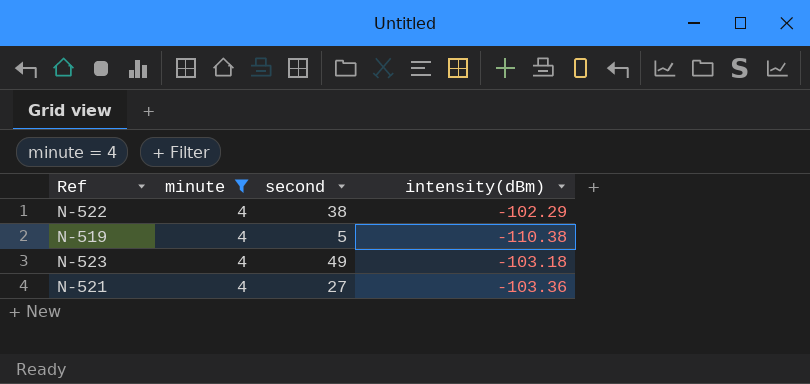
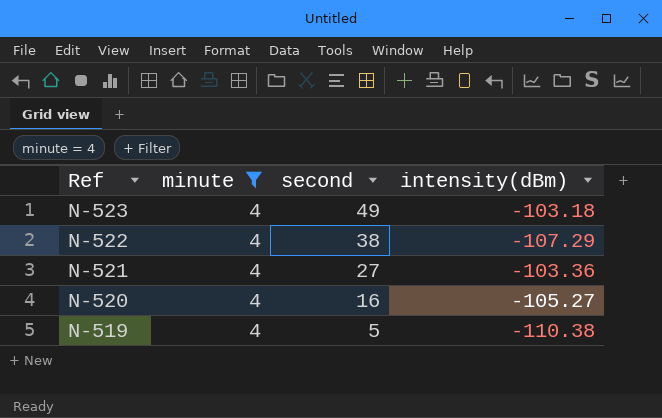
row order: none -> Ref descending
N-522 | intensity(dBm): -102.29 -> -107.29
row N-520: none -> 4 | 16 | -105.27

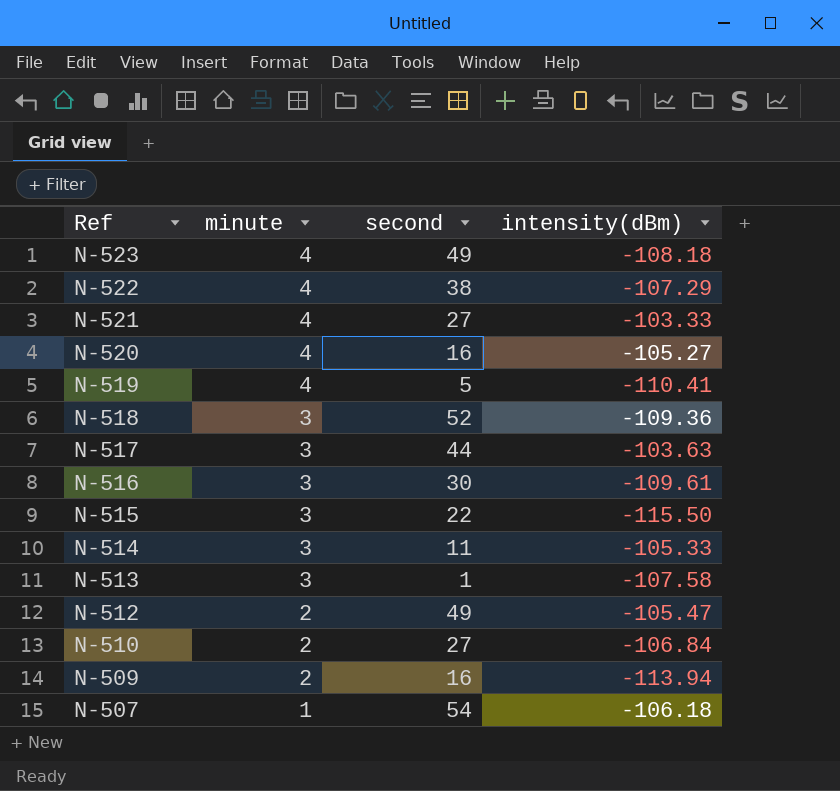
filter: minute = 4 -> none
N-523 | intensity(dBm): -103.18 -> -108.18
N-521 | intensity(dBm): -103.36 -> -103.33
N-519 | intensity(dBm): -110.38 -> -110.41

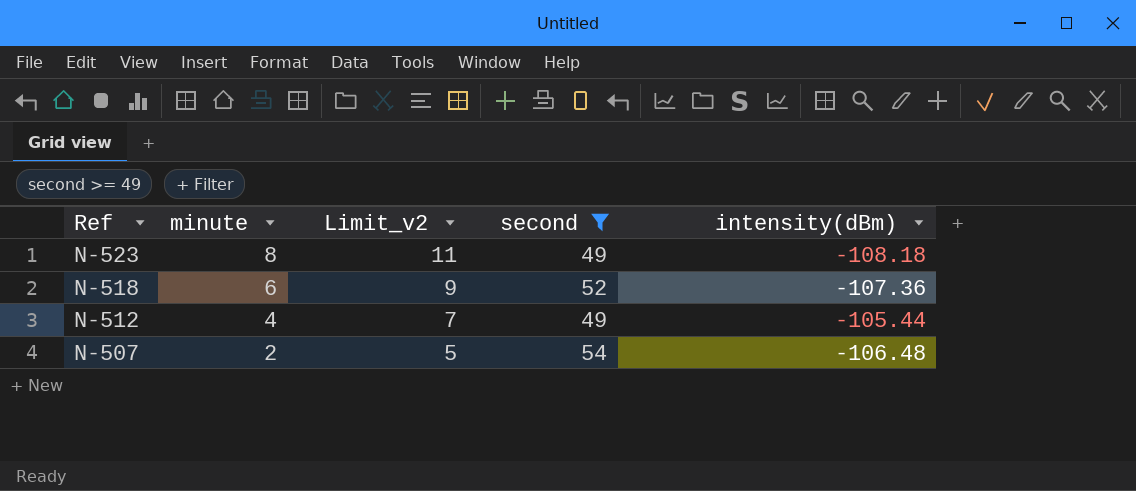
filter: none -> second >= 49
column Limit_v2 | formula: none -> [minute] + 3
N-523 | minute: 4 -> 8
N-518 | minute: 3 -> 6
N-518 | intensity(dBm): -109.36 -> -107.36
N-512 | minute: 2 -> 4
N-512 | intensity(dBm): -105.47 -> -105.44
N-507 | minute: 1 -> 2
N-507 | intensity(dBm): -106.18 -> -106.48

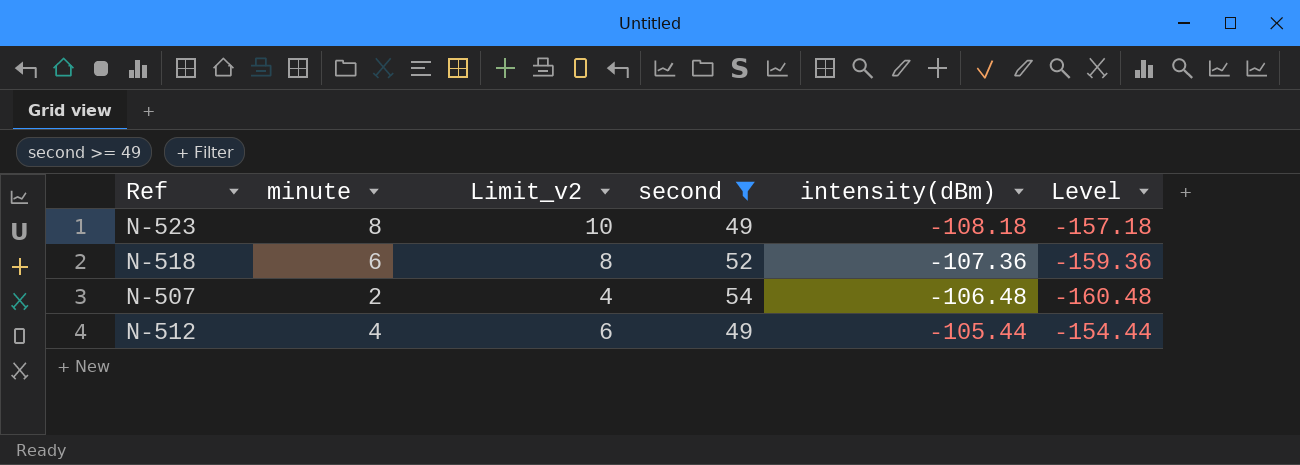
row order: Ref descending -> intensity(dBm) ascending
column Limit_v2 | formula: [minute] + 3 -> [minute] + 2
column Level | formula: none -> [intensity(dBm)] - [second]

